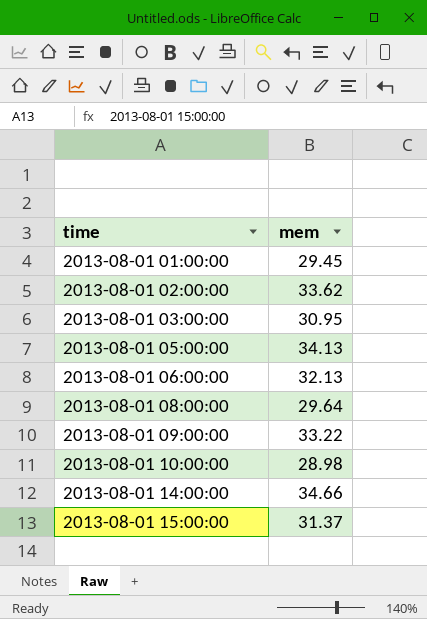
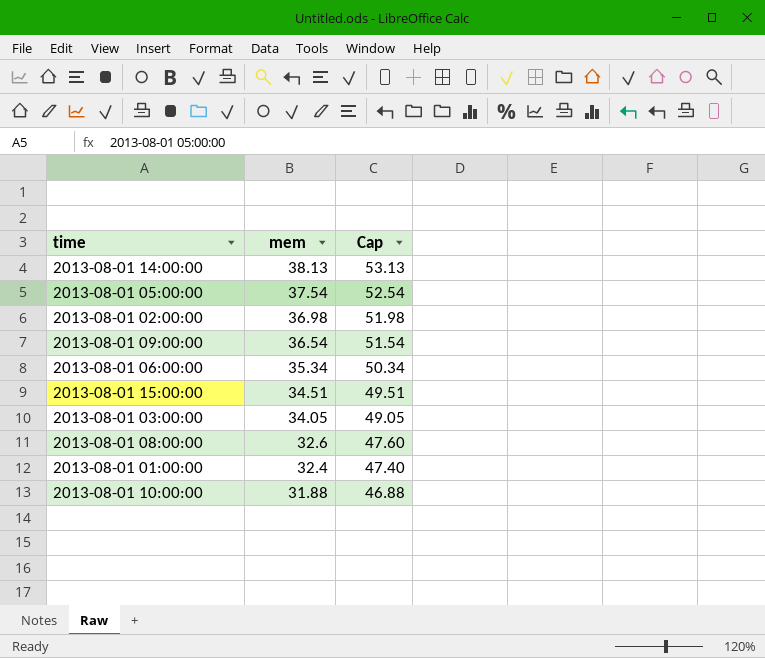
row order: time ascending -> mem descending
column Cap | formula: none -> [mem] + 15
2013-08-01 14:00:00 | mem: 34.66 -> 38.13
2013-08-01 05:00:00 | mem: 34.13 -> 37.54
2013-08-01 02:00:00 | mem: 33.62 -> 36.98
2013-08-01 09:00:00 | mem: 33.22 -> 36.54
2013-08-01 06:00:00 | mem: 32.13 -> 35.34
2013-08-01 15:00:00 | mem: 31.37 -> 34.51
2013-08-01 03:00:00 | mem: 30.95 -> 34.05
2013-08-01 08:00:00 | mem: 29.64 -> 32.6
2013-08-01 01:00:00 | mem: 29.45 -> 32.4
2013-08-01 10:00:00 | mem: 28.98 -> 31.88

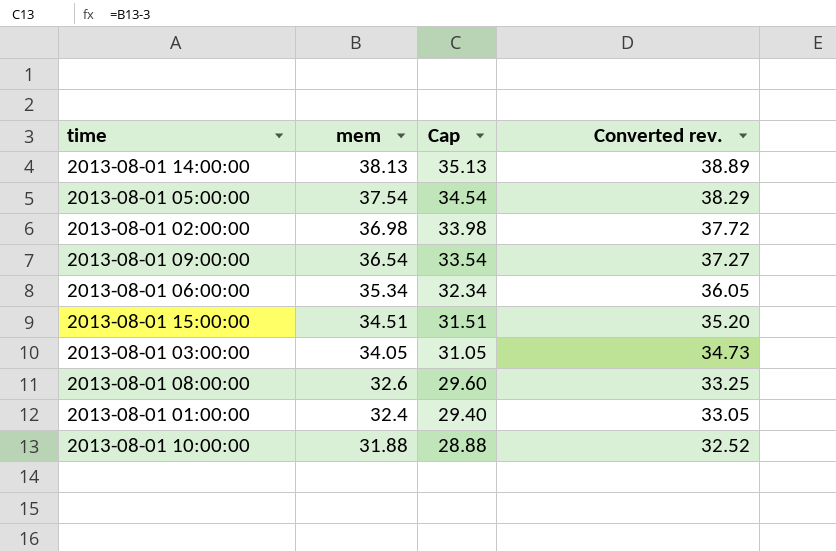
column Cap | formula: [mem] + 15 -> [mem] - 3
column Converted rev. | formula: none -> [mem] * 1.02

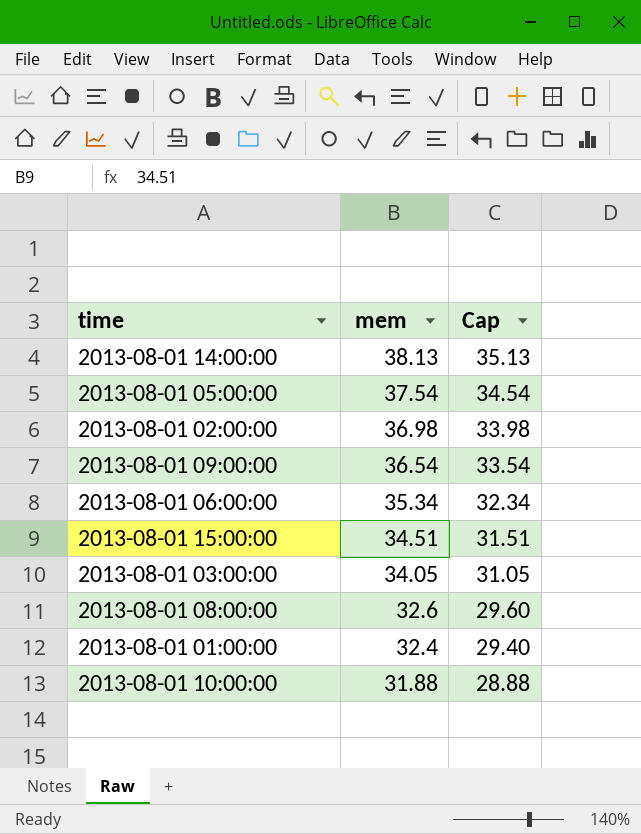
column Converted rev. | formula: [mem] * 1.02 -> none

